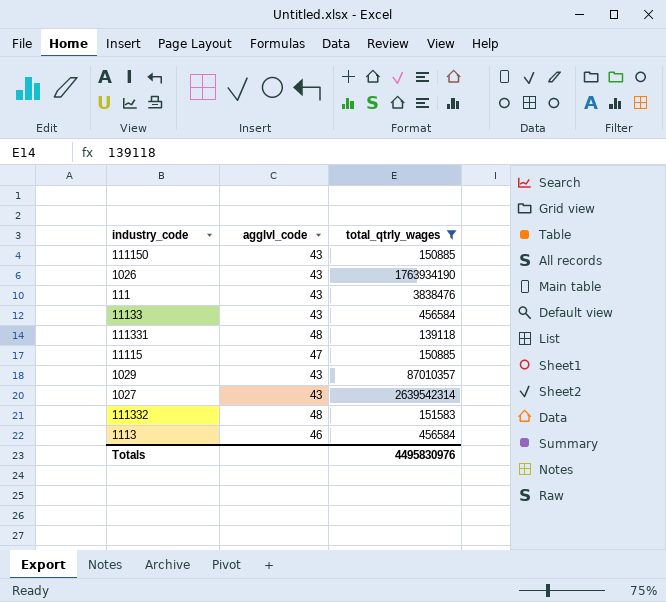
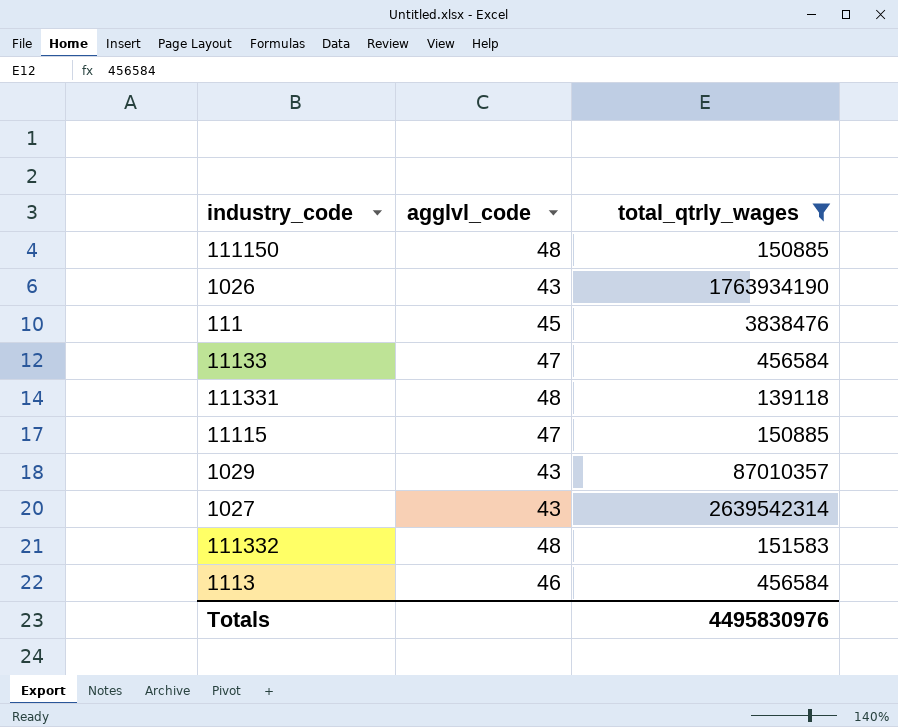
111150 | agglvl_code: 43 -> 48
111 | agglvl_code: 43 -> 45
11133 | agglvl_code: 43 -> 47

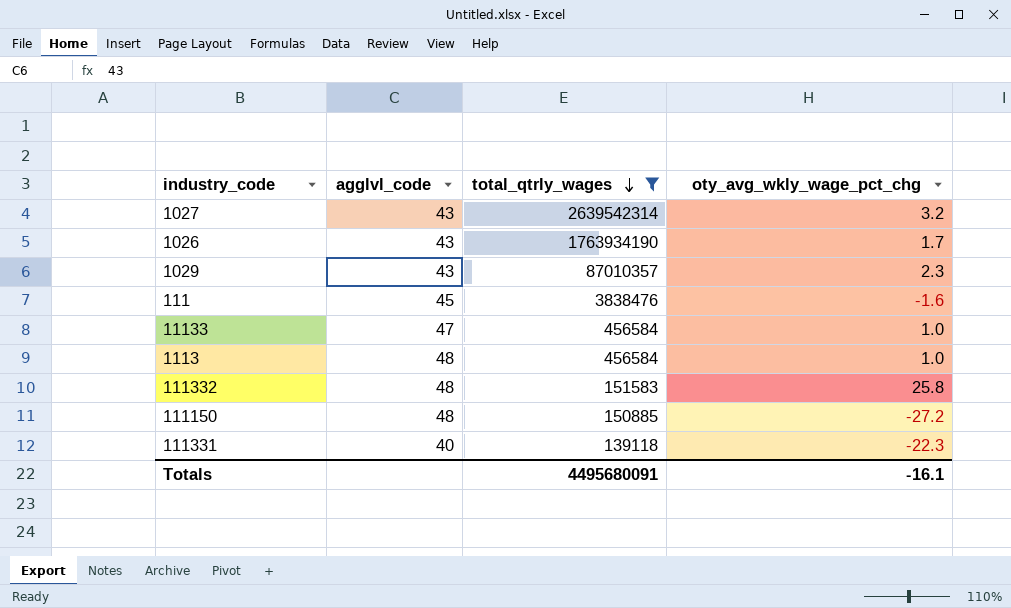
row order: none -> total_qtrly_wages descending
column oty_avg_wkly_wage_pct_chg | position: none -> 4
row 11115: 47 | 150885 -> none
1113 | agglvl_code: 46 -> 48
111331 | agglvl_code: 48 -> 40
Totals | total_qtrly_wages: 4495830976 -> 4495680091

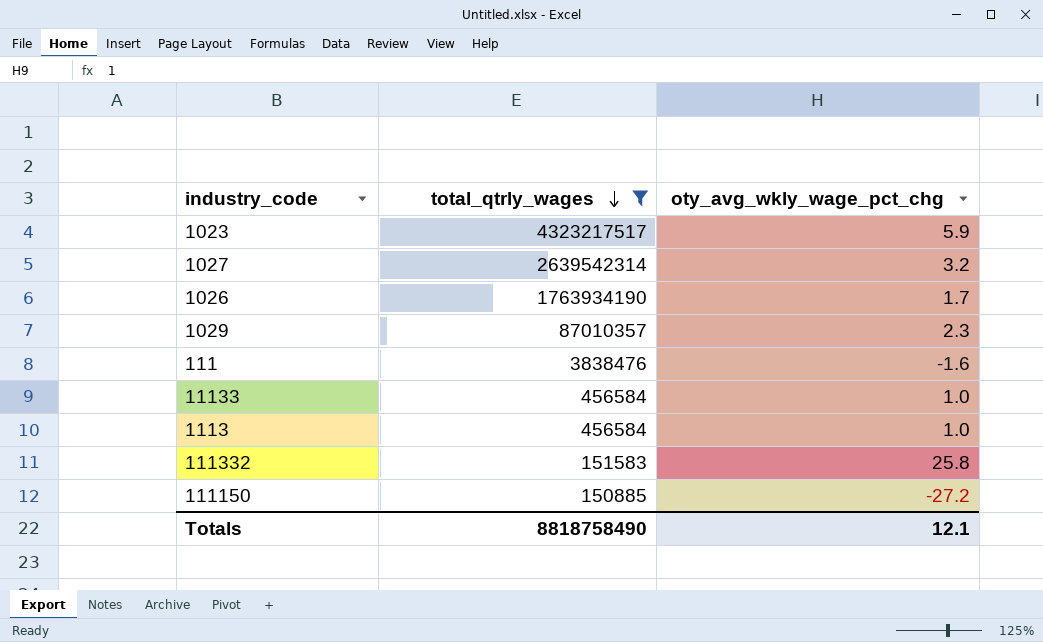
column agglvl_code | position: 2 -> none
row 111331: 40 | 139118 | -22.3 -> none
row 1023: none -> 4323217517 | 5.9
Totals | total_qtrly_wages: 4495680091 -> 8818758490
Totals | oty_avg_wkly_wage_pct_chg: -16.1 -> 12.1

